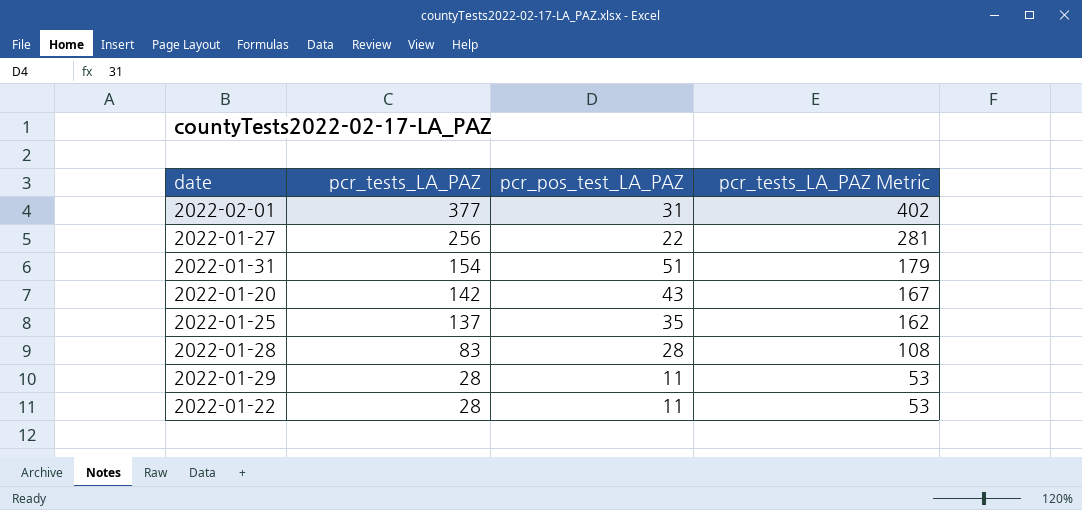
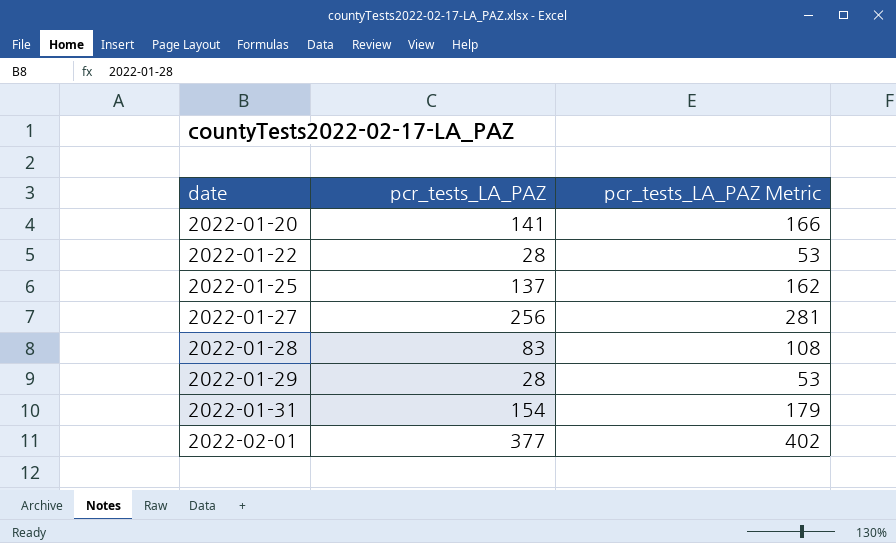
row order: pcr_tests_LA_PAZ descending -> date ascending
column pcr_pos_test_LA_PAZ | position: 3 -> none
2022-01-20 | pcr_tests_LA_PAZ: 142 -> 141
2022-01-20 | pcr_tests_LA_PAZ Metric: 167 -> 166

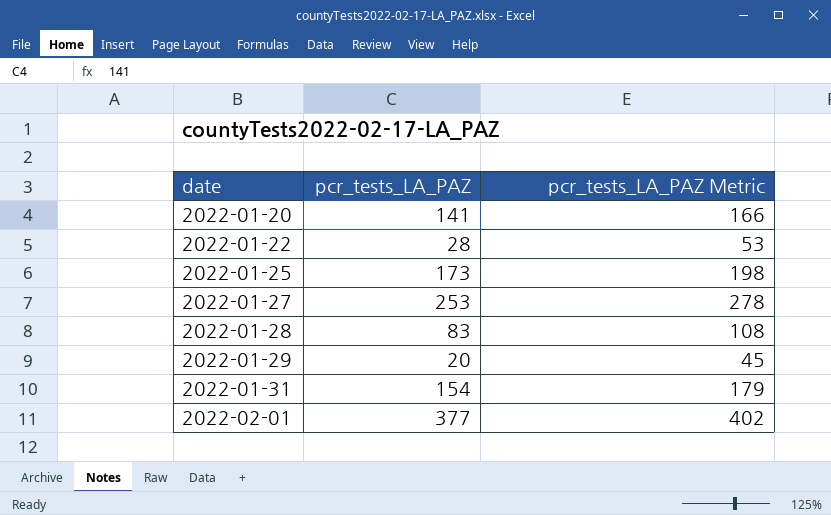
2022-01-25 | pcr_tests_LA_PAZ: 137 -> 173
2022-01-25 | pcr_tests_LA_PAZ Metric: 162 -> 198
2022-01-27 | pcr_tests_LA_PAZ: 256 -> 253
2022-01-27 | pcr_tests_LA_PAZ Metric: 281 -> 278
2022-01-29 | pcr_tests_LA_PAZ: 28 -> 20
2022-01-29 | pcr_tests_LA_PAZ Metric: 53 -> 45

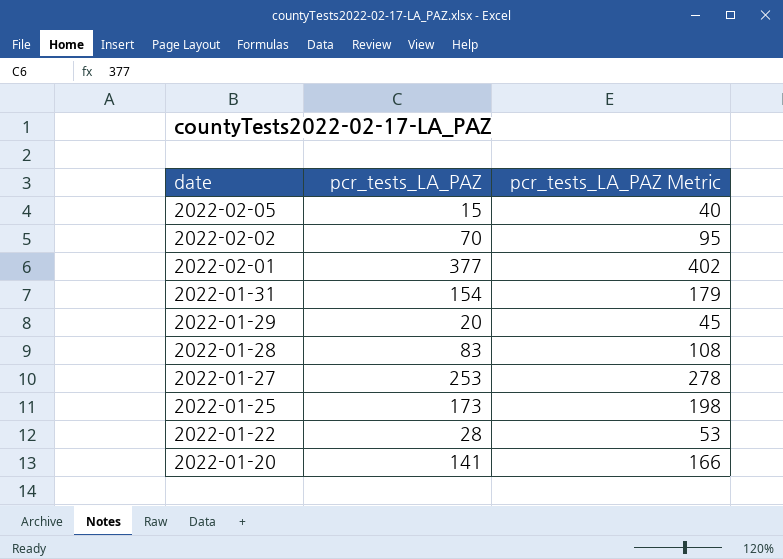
row order: date ascending -> date descending
row 2022-02-05: none -> 15 | 40
row 2022-02-02: none -> 70 | 95

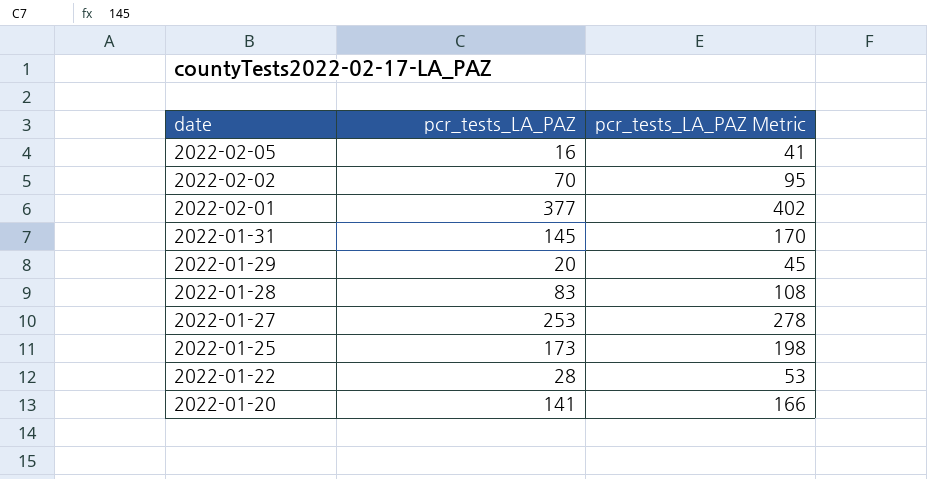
2022-02-05 | pcr_tests_LA_PAZ: 15 -> 16
2022-02-05 | pcr_tests_LA_PAZ Metric: 40 -> 41
2022-01-31 | pcr_tests_LA_PAZ: 154 -> 145
2022-01-31 | pcr_tests_LA_PAZ Metric: 179 -> 170

